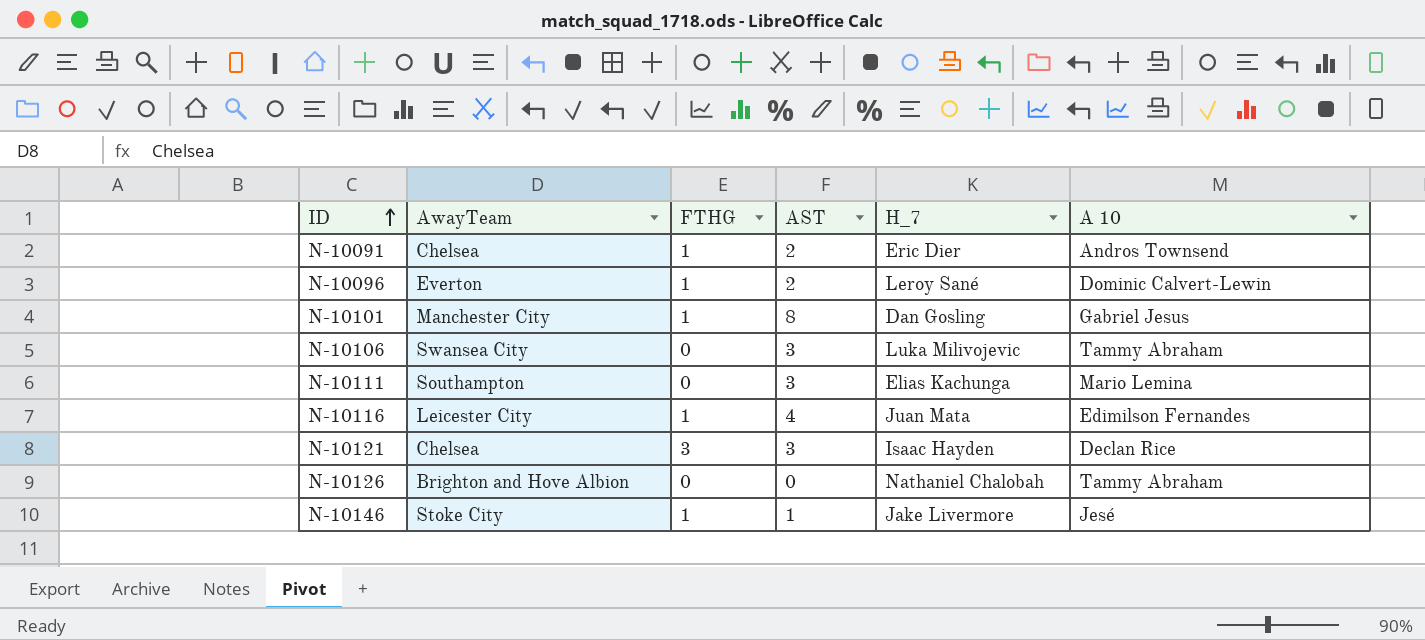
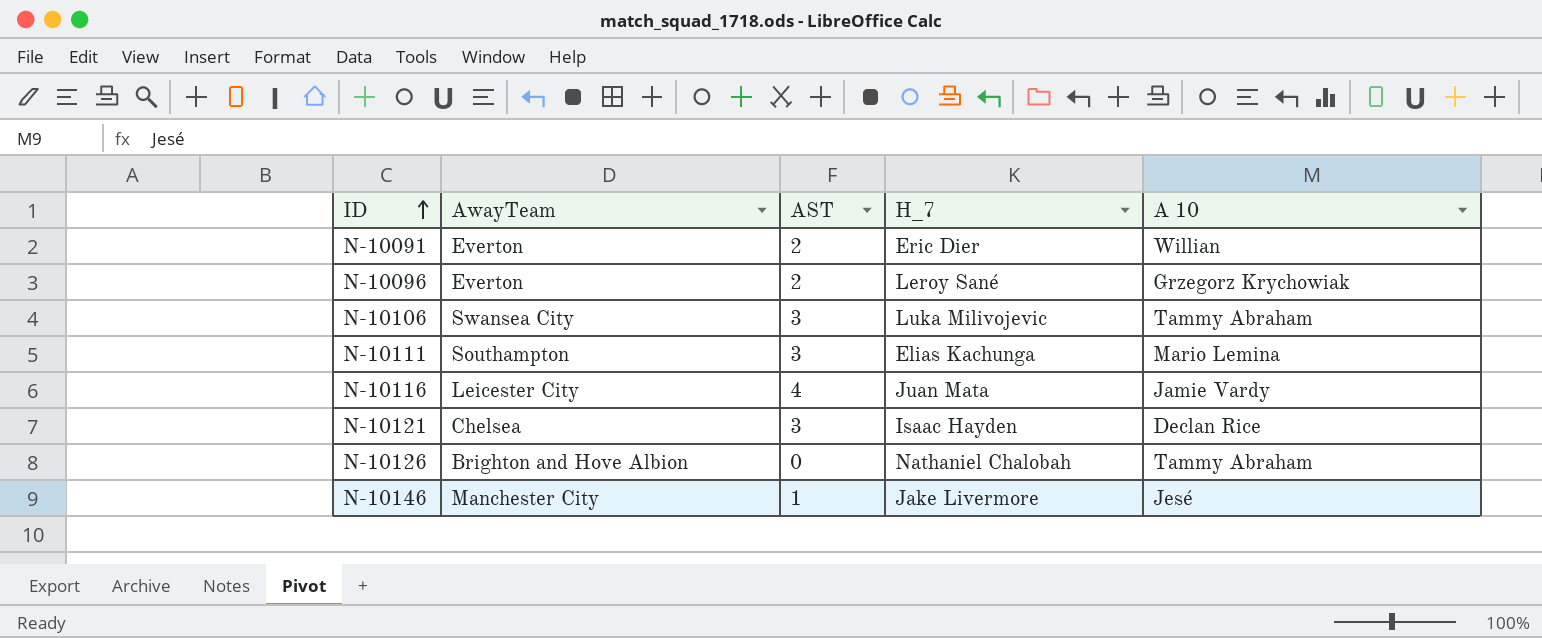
column FTHG | position: 3 -> none
row N-10101: Manchester City | 1 | 8 | Dan Gosling | Gabriel Jesus -> none
N-10091 | AwayTeam: Chelsea -> Everton
N-10091 | A 10: Andros Townsend -> Willian
N-10096 | A 10: Dominic Calvert-Lewin -> Grzegorz Krychowiak
N-10116 | A 10: Edimilson Fernandes -> Jamie Vardy
N-10146 | AwayTeam: Stoke City -> Manchester City

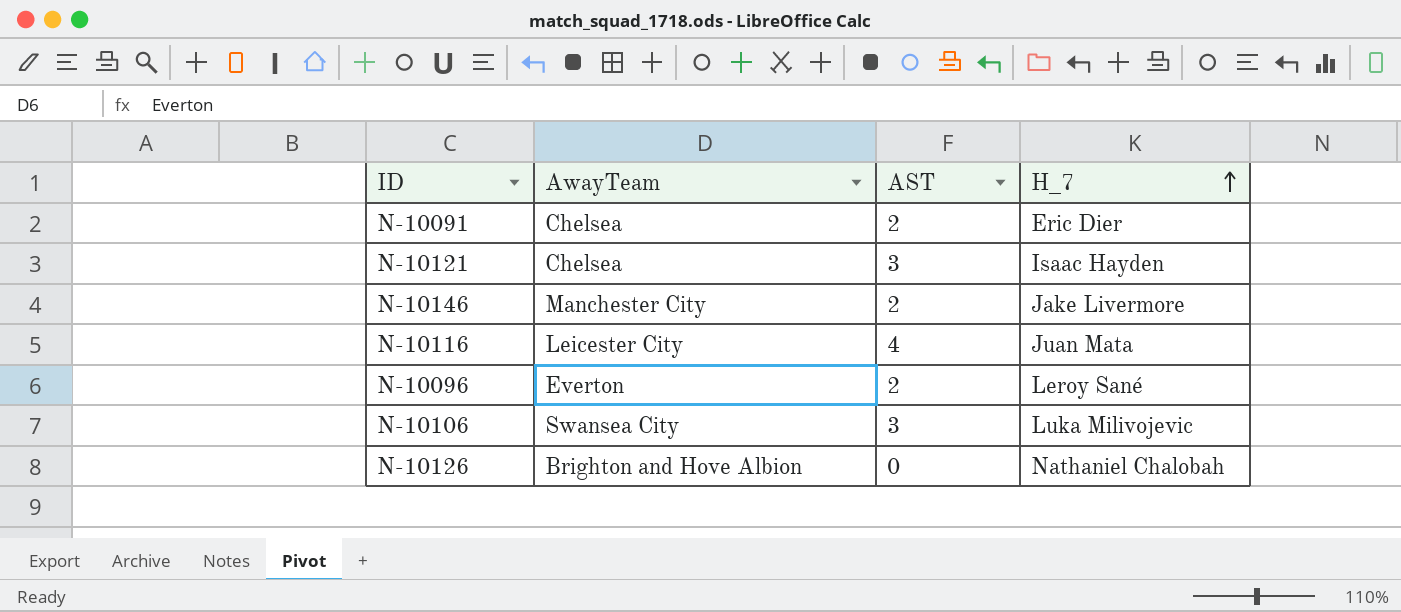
row order: ID ascending -> H_7 ascending
column A 10 | position: 5 -> none
row N-10111: Southampton | 3 | Elias Kachunga | Mario Lemina -> none
N-10091 | AwayTeam: Everton -> Chelsea
N-10146 | AST: 1 -> 2

